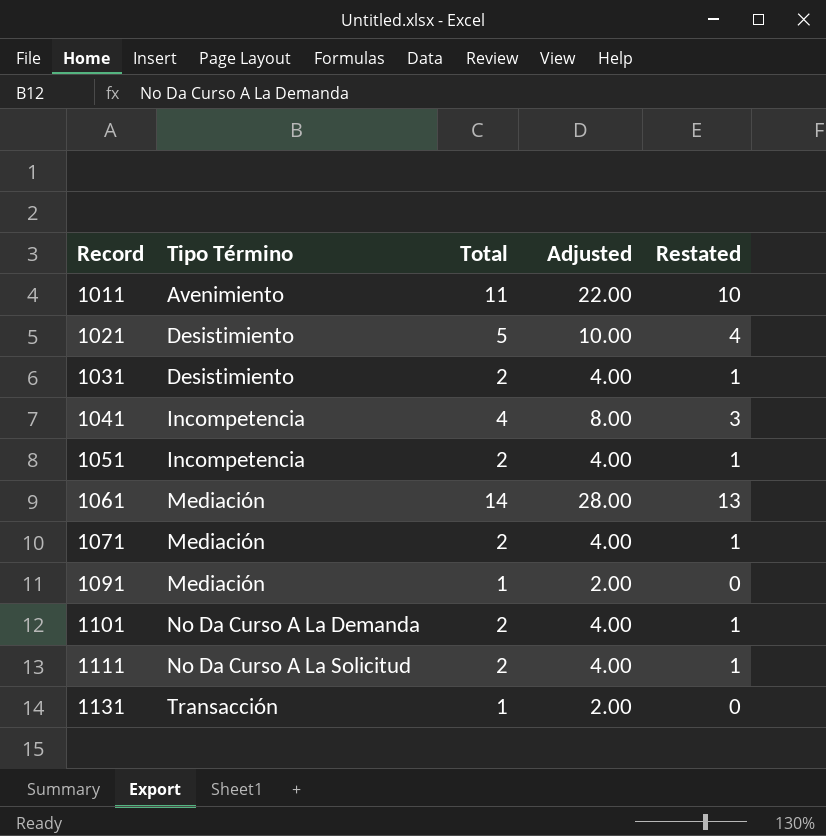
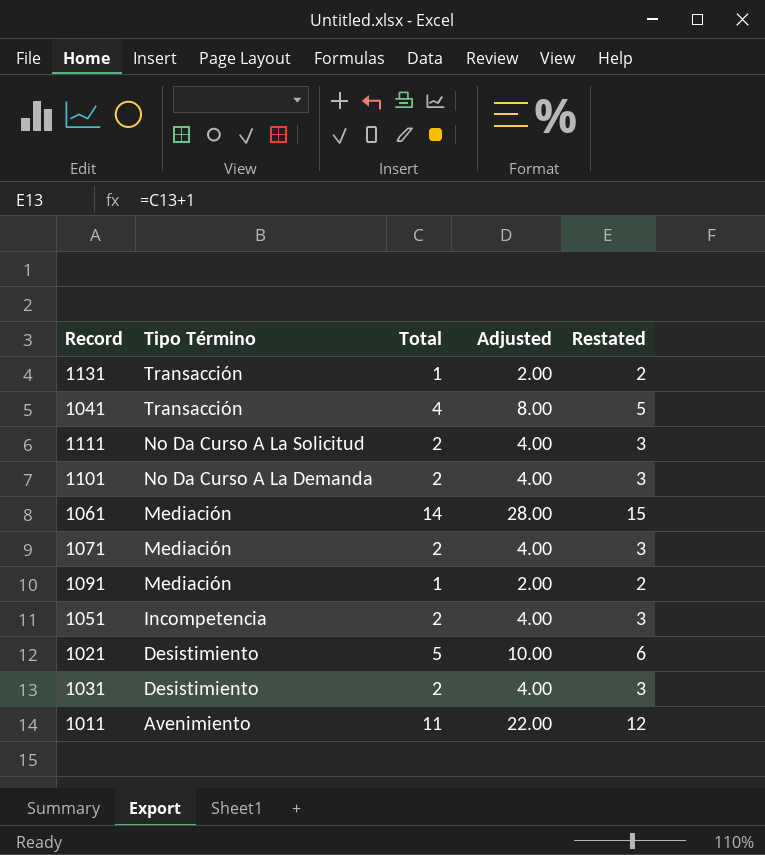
row order: Record ascending -> Tipo Término descending
column Restated | formula: [Total] - 1 -> [Total] + 1
1041 | Tipo Término: Incompetencia -> Transacción

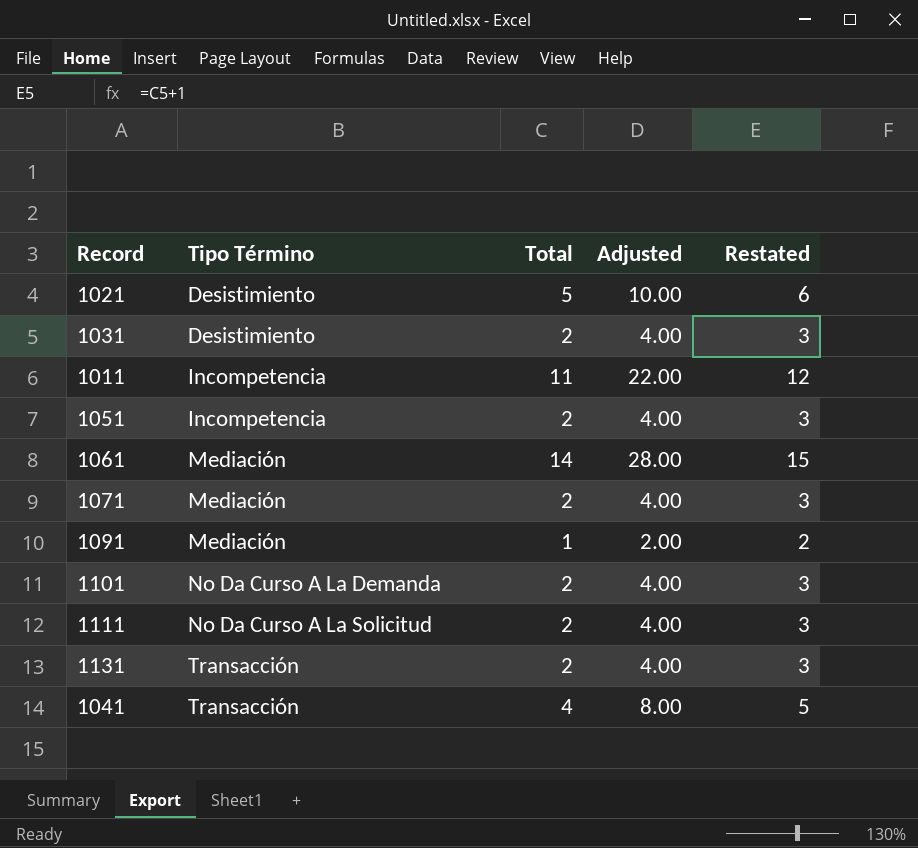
row order: Tipo Término descending -> Tipo Término ascending
1011 | Tipo Término: Avenimiento -> Incompetencia
1131 | Total: 1 -> 2
1131 | Adjusted: 2.00 -> 4.00
1131 | Restated: 2 -> 3

